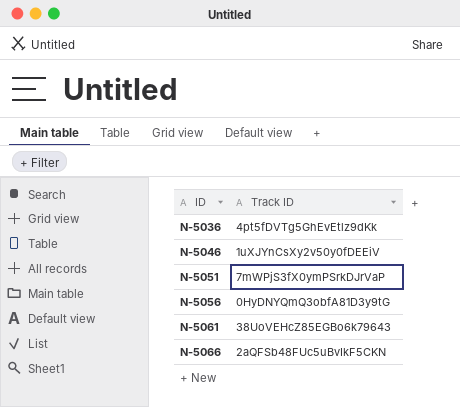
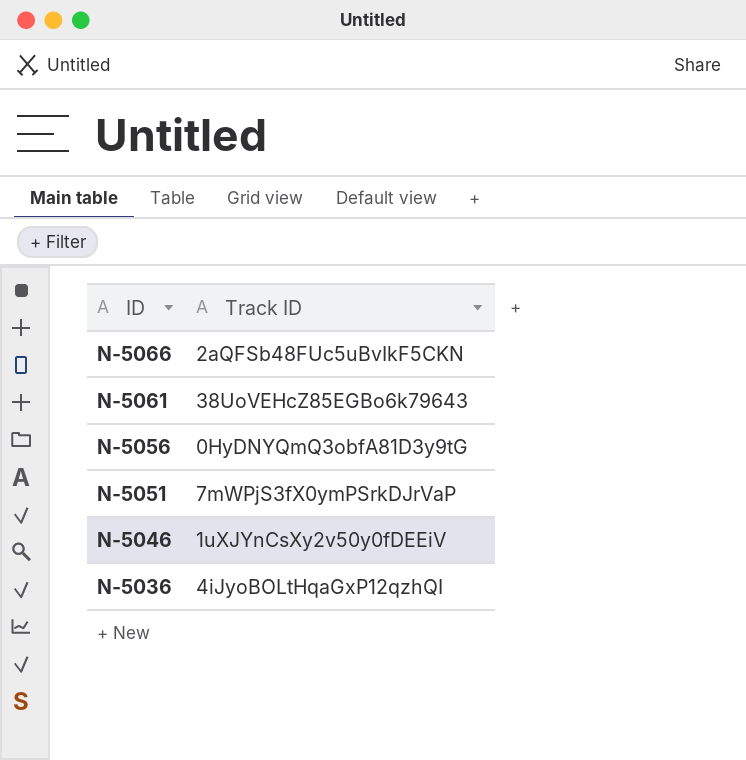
row order: ID ascending -> ID descending
N-5036 | Track ID: 4pt5fDVTg5GhEvEtlz9dKk -> 4iJyoBOLtHqaGxP12qzhQI

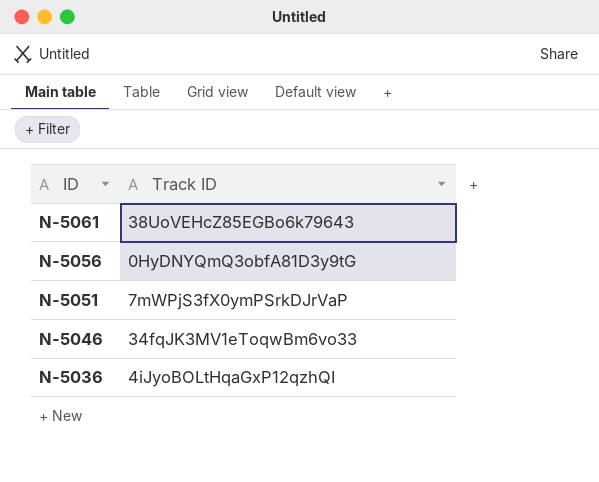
row N-5066: 2aQFSb48FUc5uBvIkF5CKN -> none
N-5046 | Track ID: 1uXJYnCsXy2v50y0fDEEiV -> 34fqJK3MV1eToqwBm6vo33

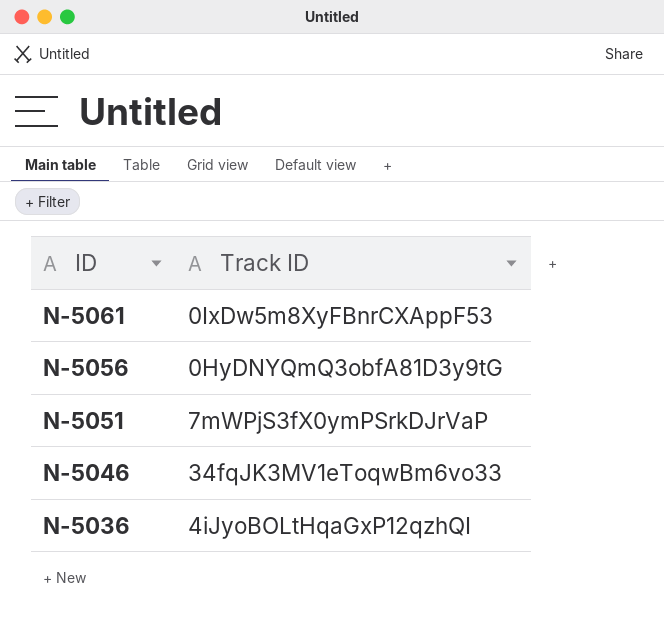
N-5061 | Track ID: 38UoVEHcZ85EGBo6k79643 -> 0IxDw5m8XyFBnrCXAppF53

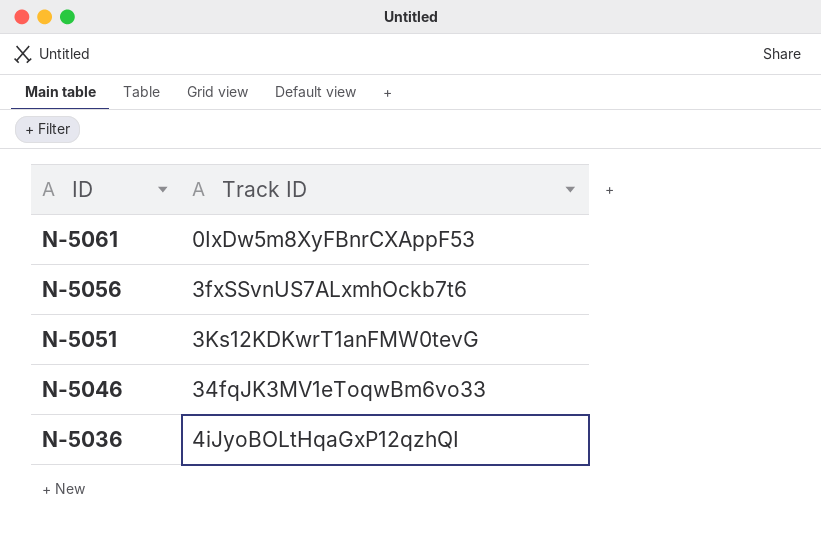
N-5056 | Track ID: 0HyDNYQmQ3obfA81D3y9tG -> 3fxSSvnUS7ALxmhOckb7t6
N-5051 | Track ID: 7mWPjS3fX0ymPSrkDJrVaP -> 3Ks12KDKwrT1anFMW0tevG

